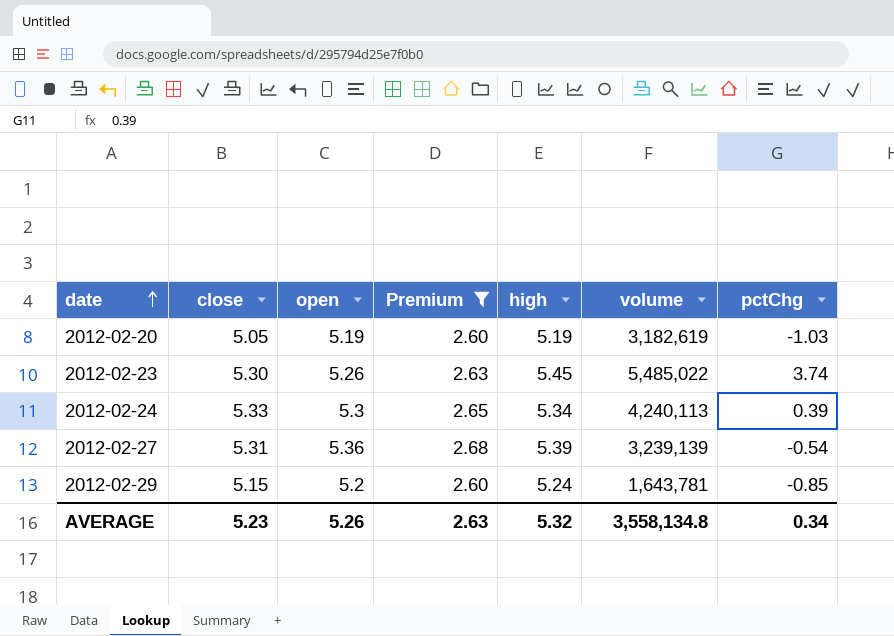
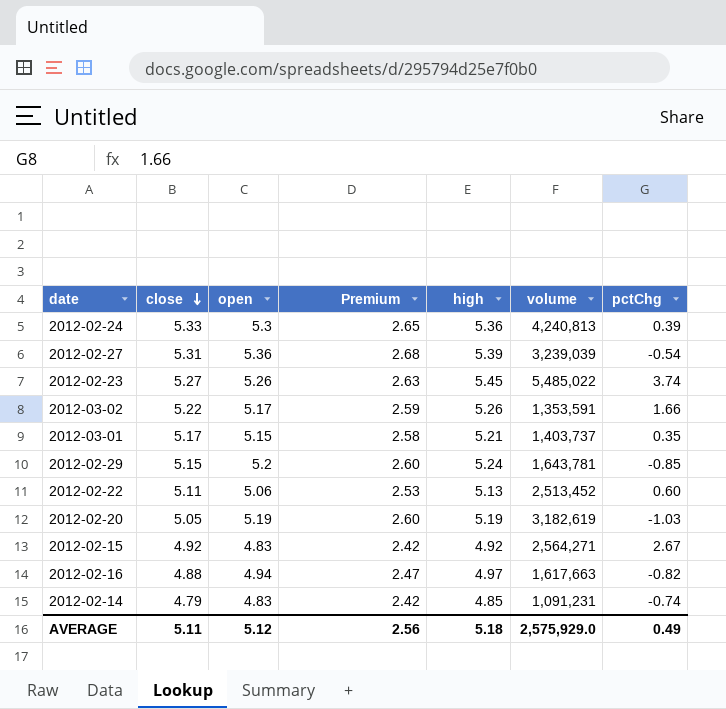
filter: Premium >= 2.60 -> none
row order: date ascending -> close descending
2012-02-24 | high: 5.34 -> 5.36
2012-02-24 | volume: 4,240,113 -> 4,240,813
2012-02-27 | volume: 3,239,139 -> 3,239,039
2012-02-23 | close: 5.30 -> 5.27
AVERAGE | close: 5.23 -> 5.11
AVERAGE | open: 5.26 -> 5.12
AVERAGE | Premium: 2.63 -> 2.56
AVERAGE | high: 5.32 -> 5.18
AVERAGE | volume: 3,558,134.8 -> 2,575,929.0
AVERAGE | pctChg: 0.34 -> 0.49

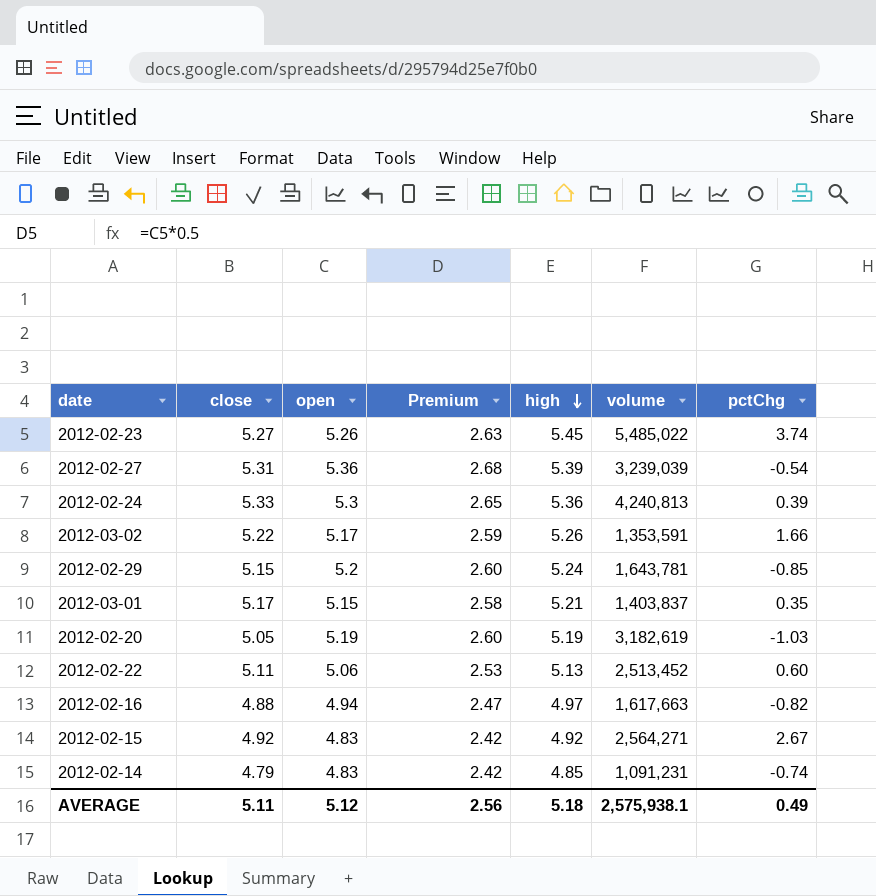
row order: close descending -> high descending
2012-03-01 | volume: 1,403,737 -> 1,403,837
AVERAGE | volume: 2,575,929.0 -> 2,575,938.1

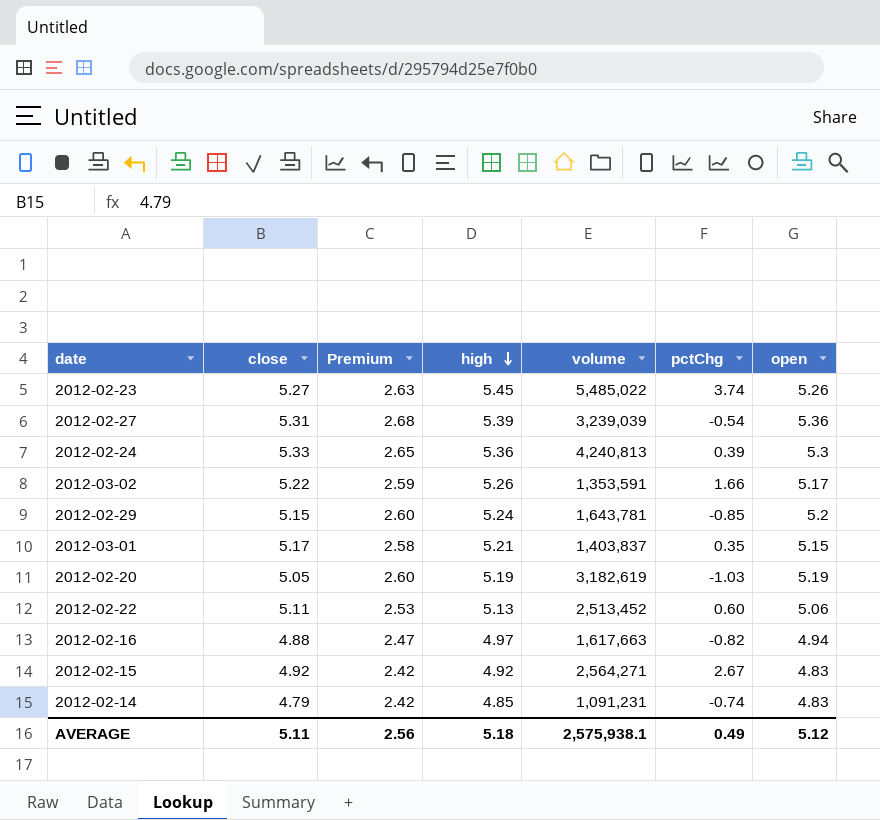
column open | position: 3 -> 7

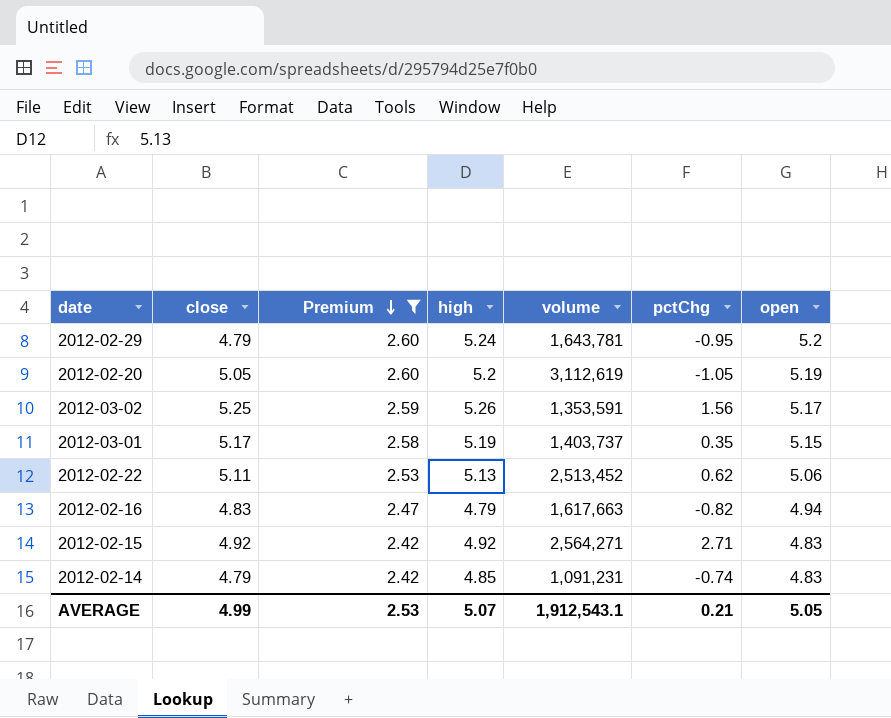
filter: none -> Premium <= 2.60
row order: high descending -> Premium descending
2012-02-29 | close: 5.15 -> 4.79
2012-02-29 | pctChg: -0.85 -> -0.95
2012-02-20 | high: 5.19 -> 5.2
2012-02-20 | volume: 3,182,619 -> 3,112,619
2012-02-20 | pctChg: -1.03 -> -1.05
2012-03-02 | close: 5.22 -> 5.25
2012-03-02 | pctChg: 1.66 -> 1.56
2012-03-01 | high: 5.21 -> 5.19
2012-03-01 | volume: 1,403,837 -> 1,403,737
2012-02-22 | pctChg: 0.60 -> 0.62
2012-02-16 | close: 4.88 -> 4.83
2012-02-16 | high: 4.97 -> 4.79
2012-02-15 | pctChg: 2.67 -> 2.71
AVERAGE | close: 5.11 -> 4.99
AVERAGE | Premium: 2.56 -> 2.53
AVERAGE | high: 5.18 -> 5.07
AVERAGE | volume: 2,575,938.1 -> 1,912,543.1
AVERAGE | pctChg: 0.49 -> 0.21
AVERAGE | open: 5.12 -> 5.05

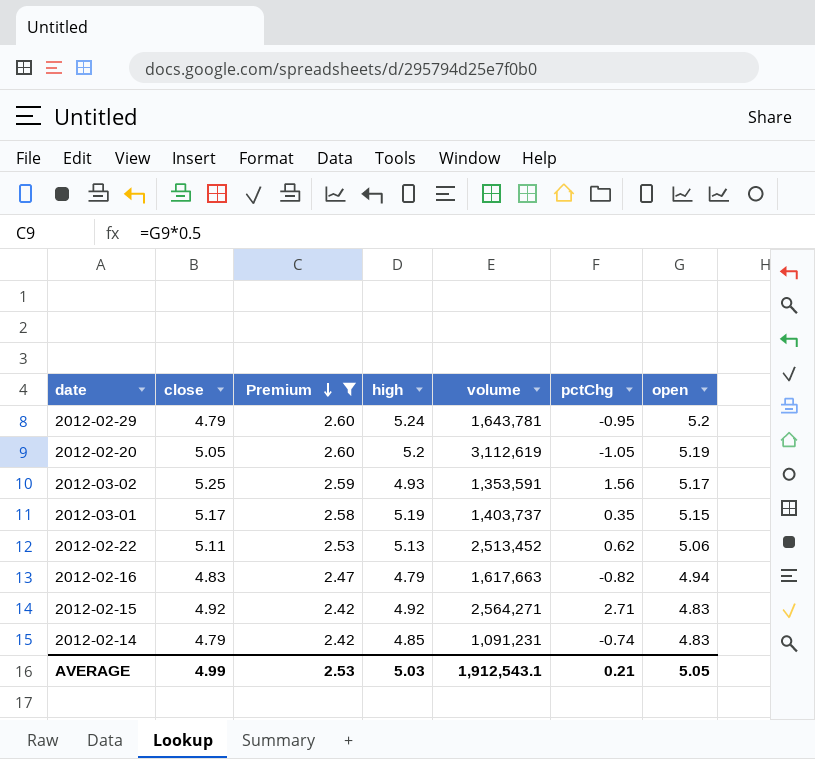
2012-03-02 | high: 5.26 -> 4.93
AVERAGE | high: 5.07 -> 5.03

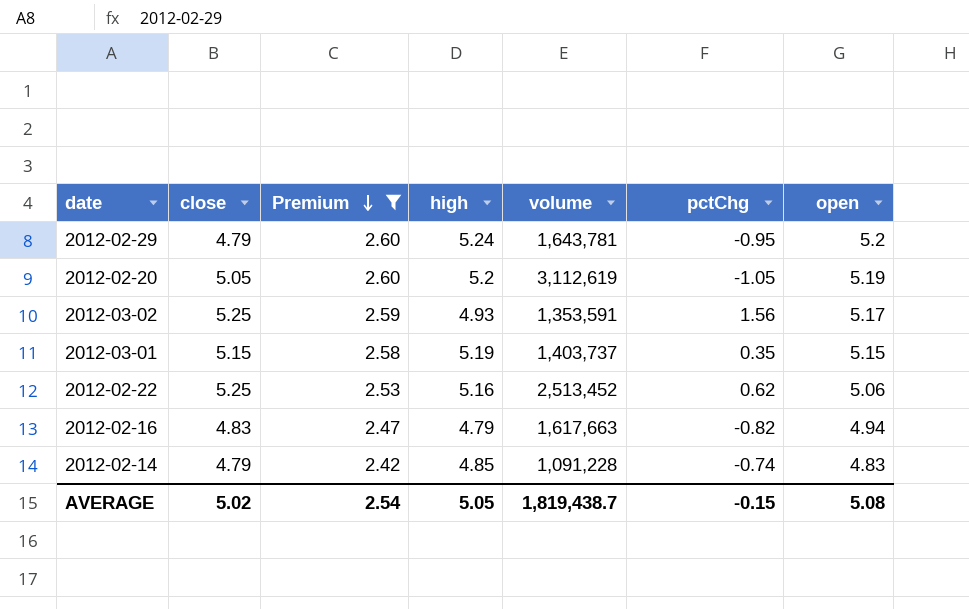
row 2012-02-15: 4.92 | 2.42 | 4.92 | 2,564,271 | 2.71 | 4.83 -> none
2012-03-01 | close: 5.17 -> 5.15
2012-02-22 | close: 5.11 -> 5.25
2012-02-22 | high: 5.13 -> 5.16
2012-02-14 | volume: 1,091,231 -> 1,091,228
AVERAGE | close: 4.99 -> 5.02
AVERAGE | Premium: 2.53 -> 2.54
AVERAGE | high: 5.03 -> 5.05
AVERAGE | volume: 1,912,543.1 -> 1,819,438.7
AVERAGE | pctChg: 0.21 -> -0.15
AVERAGE | open: 5.05 -> 5.08

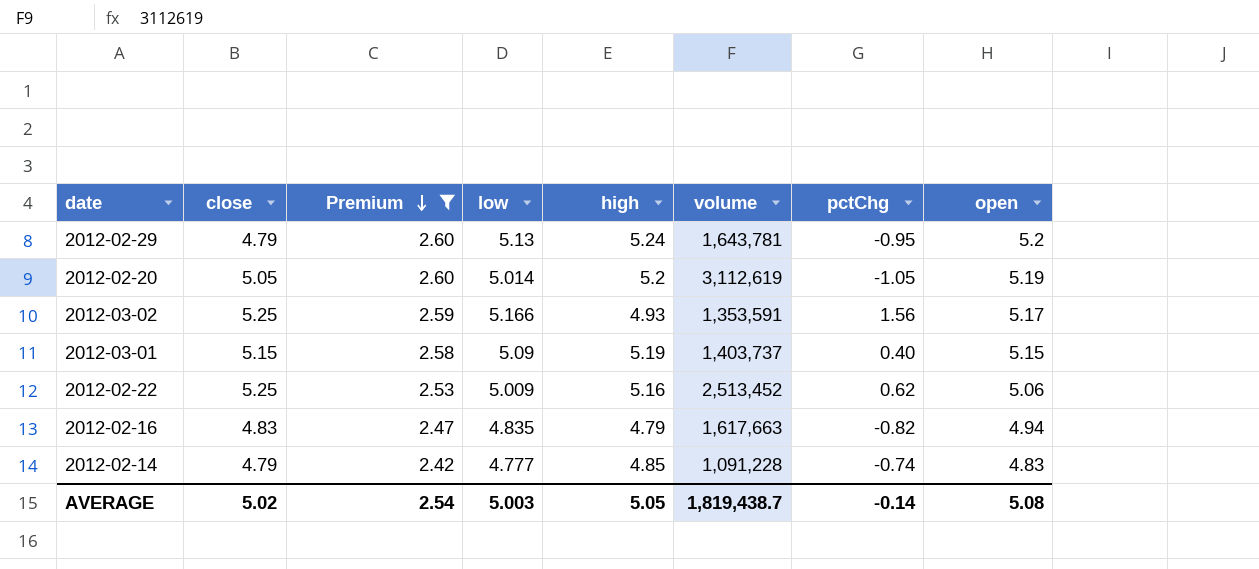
column low | position: none -> 4
2012-03-01 | pctChg: 0.35 -> 0.40
AVERAGE | pctChg: -0.15 -> -0.14

